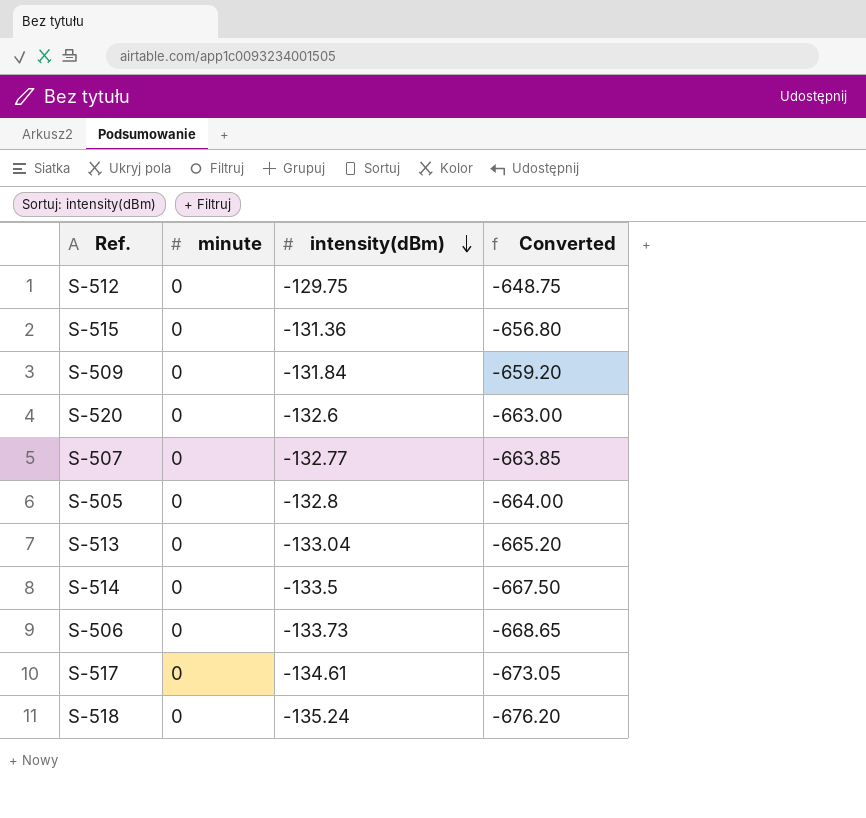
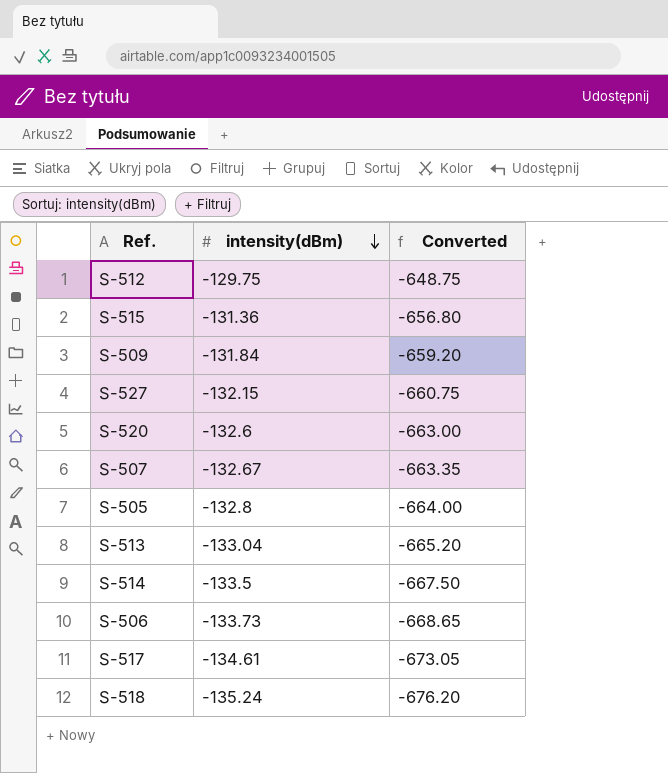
column minute | position: 2 -> none
row S-527: none -> -132.15 | -660.75
S-507 | intensity(dBm): -132.77 -> -132.67
S-507 | Converted: -663.85 -> -663.35

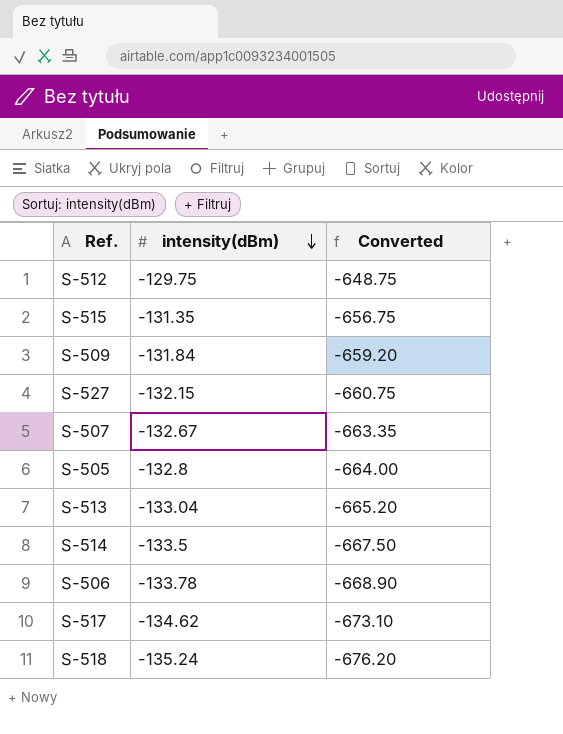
row S-520: -132.6 | -663.00 -> none
S-515 | intensity(dBm): -131.36 -> -131.35
S-515 | Converted: -656.80 -> -656.75
S-506 | intensity(dBm): -133.73 -> -133.78
S-506 | Converted: -668.65 -> -668.90
S-517 | intensity(dBm): -134.61 -> -134.62
S-517 | Converted: -673.05 -> -673.10

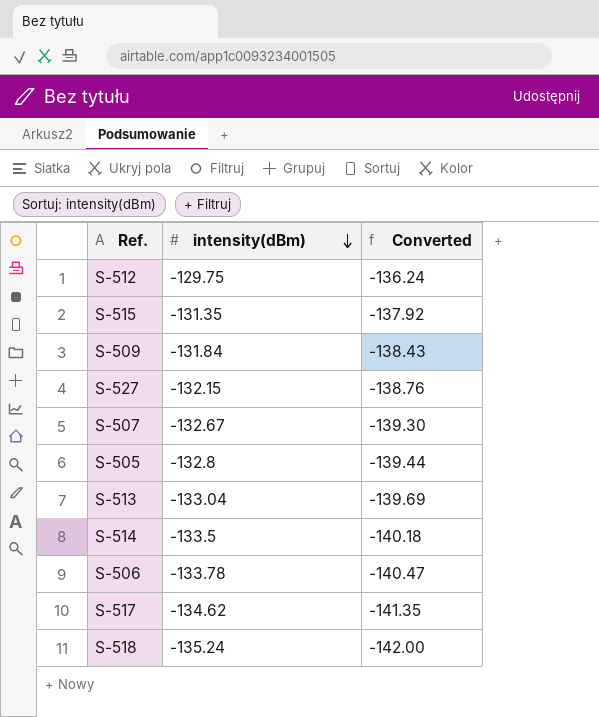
column Converted | formula: [intensity(dBm)] * 5 -> [intensity(dBm)] * 1.05

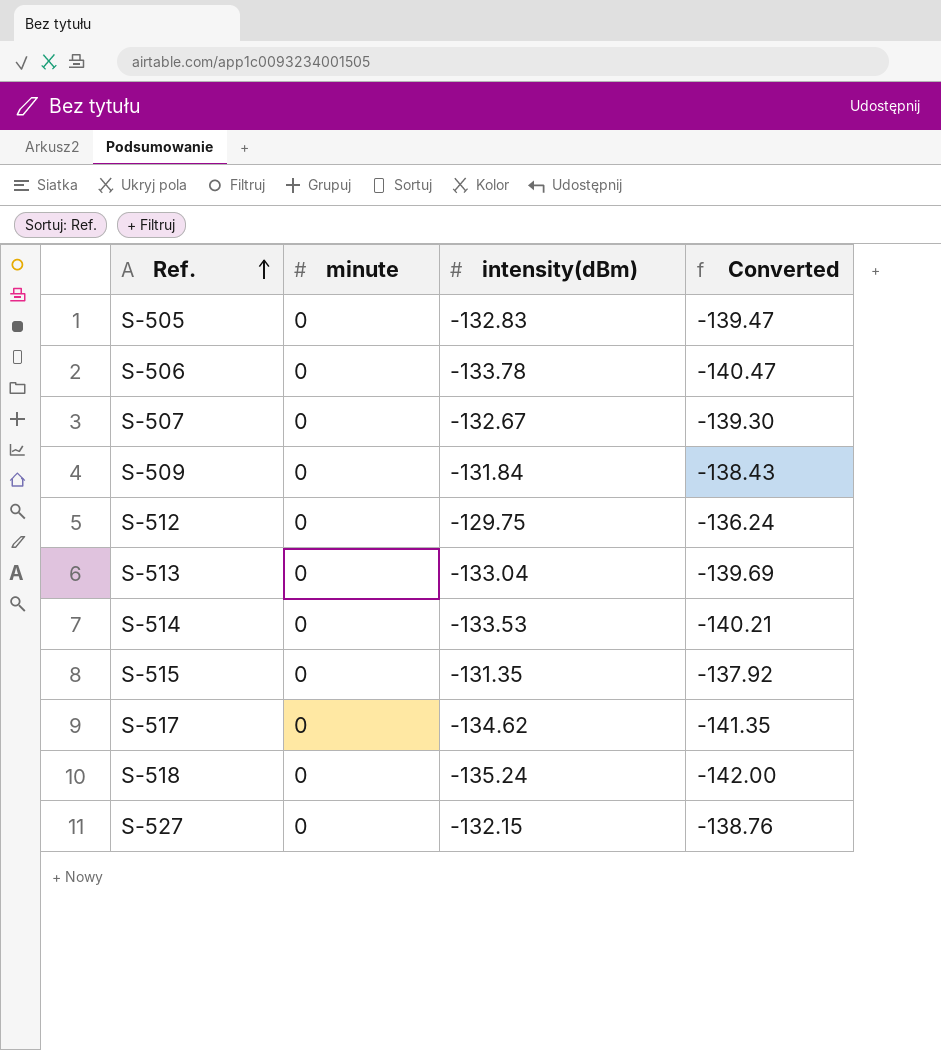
row order: intensity(dBm) descending -> Ref. ascending
column minute | position: none -> 2
S-505 | intensity(dBm): -132.8 -> -132.83
S-505 | Converted: -139.44 -> -139.47
S-514 | intensity(dBm): -133.5 -> -133.53
S-514 | Converted: -140.18 -> -140.21

